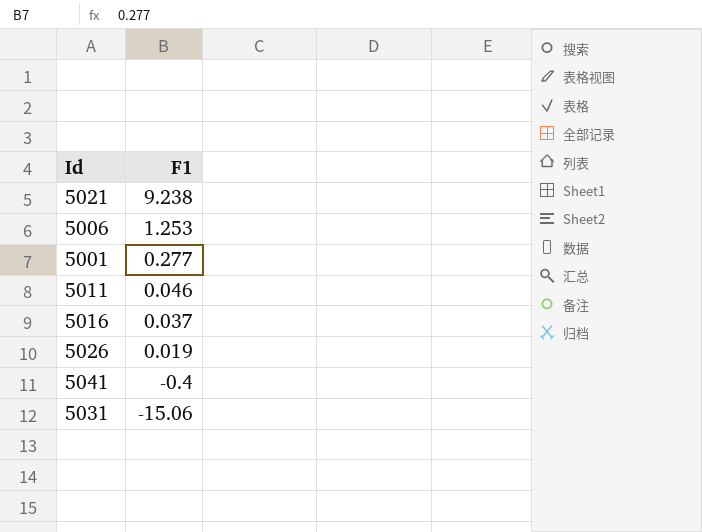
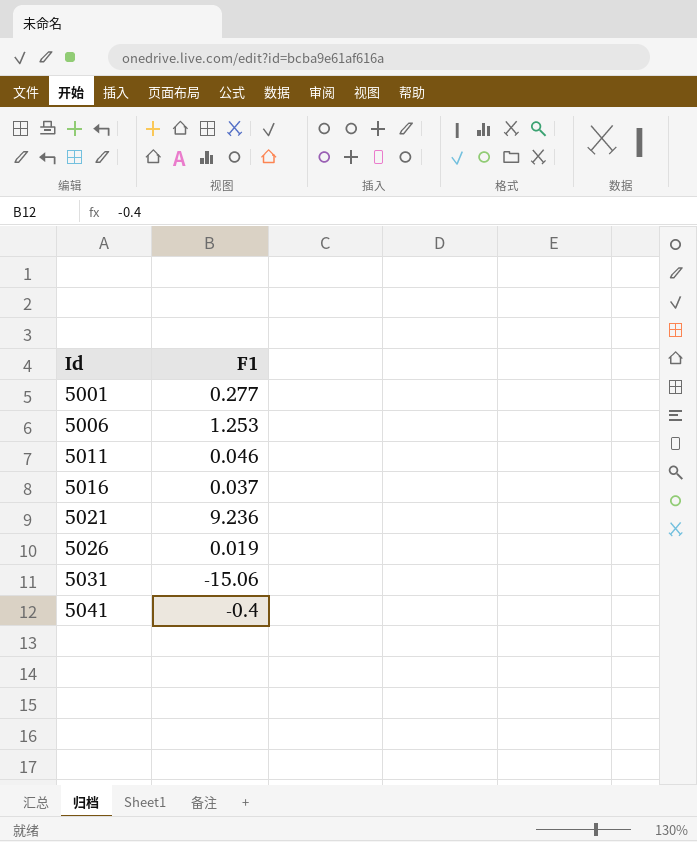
row order: F1 descending -> Id ascending
5021 | F1: 9.238 -> 9.236

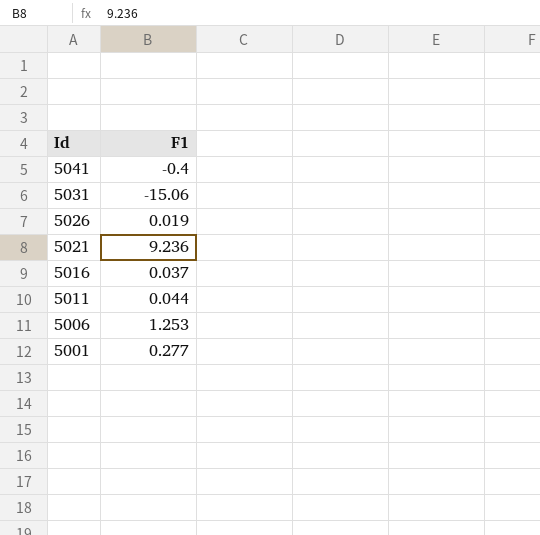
row order: Id ascending -> Id descending
5011 | F1: 0.046 -> 0.044

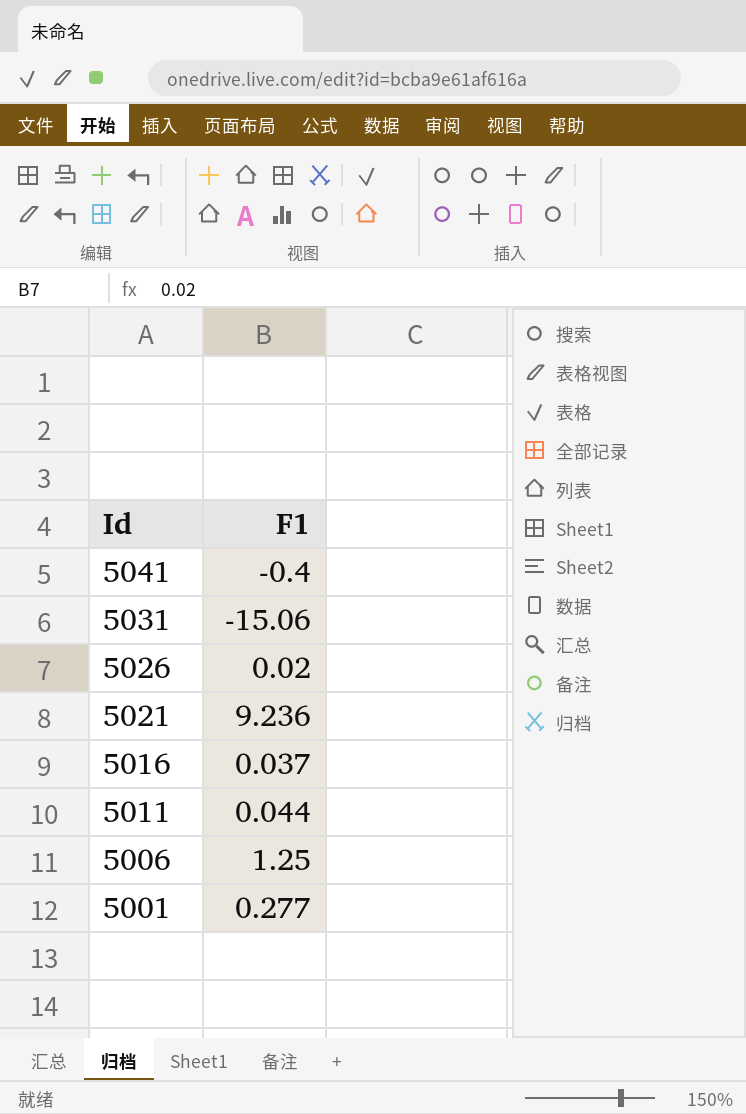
5026 | F1: 0.019 -> 0.02
5006 | F1: 1.253 -> 1.25

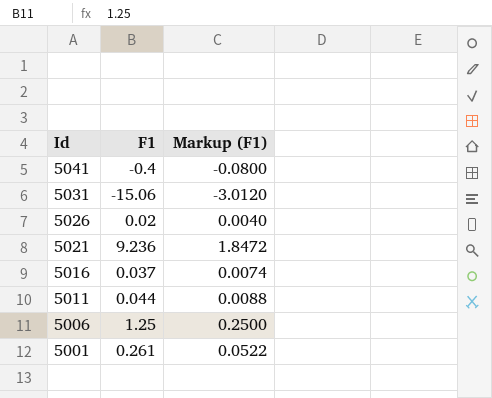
column Markup (F1) | formula: none -> [F1] * 0.2
5001 | F1: 0.277 -> 0.261

